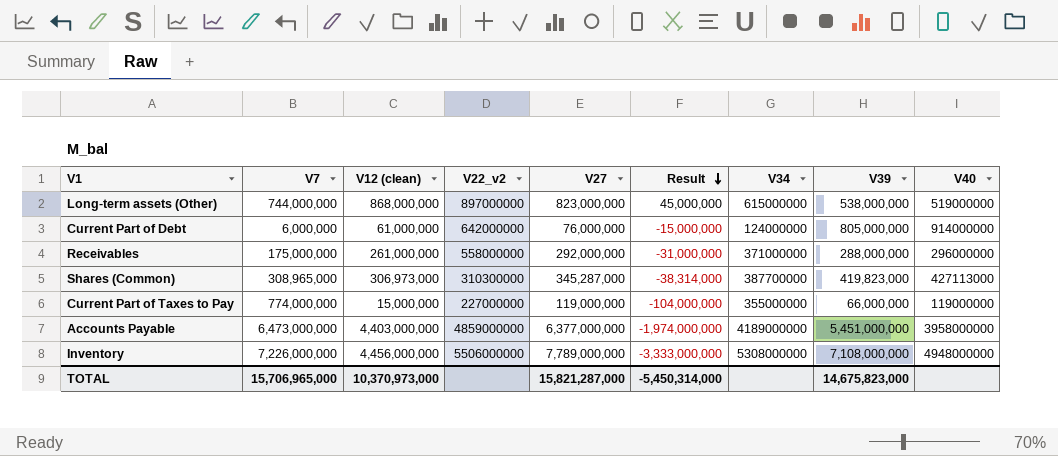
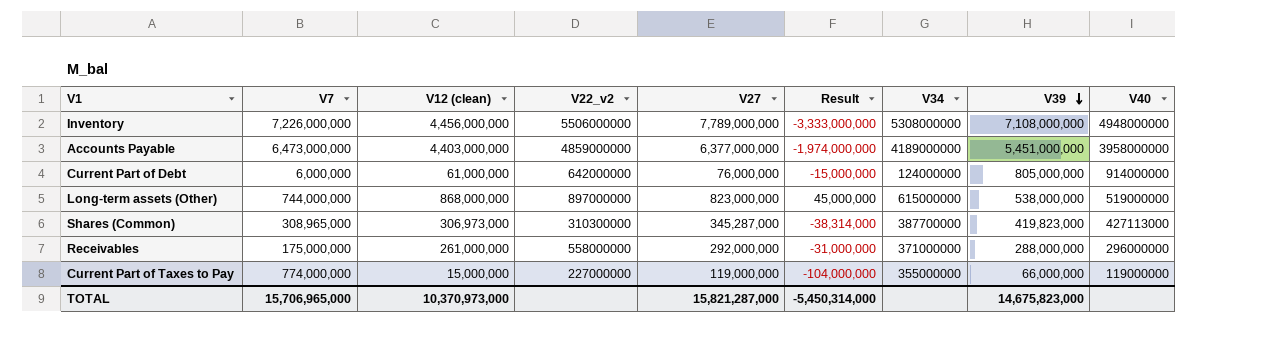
row order: Result descending -> V39 descending

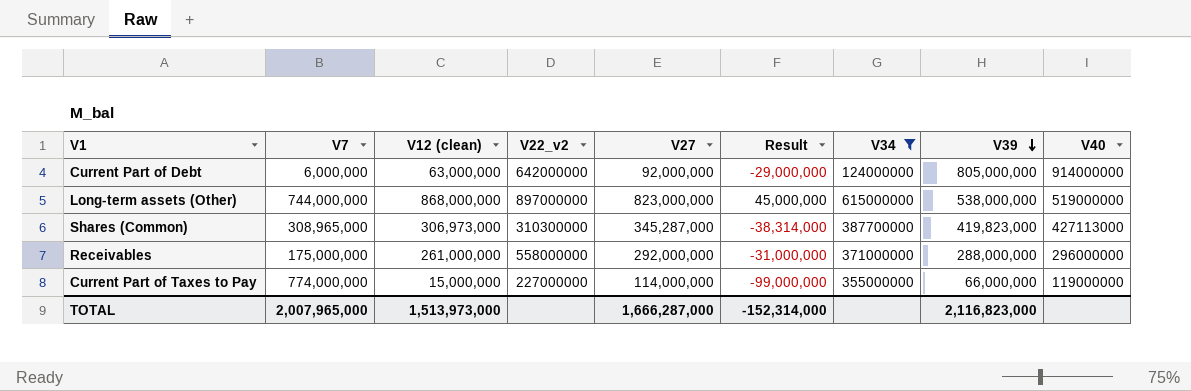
filter: none -> V34 <= 615000000
Current Part of Debt | V12 (clean): 61,000,000 -> 63,000,000
Current Part of Debt | V27: 76,000,000 -> 92,000,000
Current Part of Debt | Result: -15,000,000 -> -29,000,000
Current Part of Taxes to Pay | V27: 119,000,000 -> 114,000,000
Current Part of Taxes to Pay | Result: -104,000,000 -> -99,000,000
TOTAL | V7: 15,706,965,000 -> 2,007,965,000
TOTAL | V12 (clean): 10,370,973,000 -> 1,513,973,000
TOTAL | V27: 15,821,287,000 -> 1,666,287,000
TOTAL | Result: -5,450,314,000 -> -152,314,000
TOTAL | V39: 14,675,823,000 -> 2,116,823,000

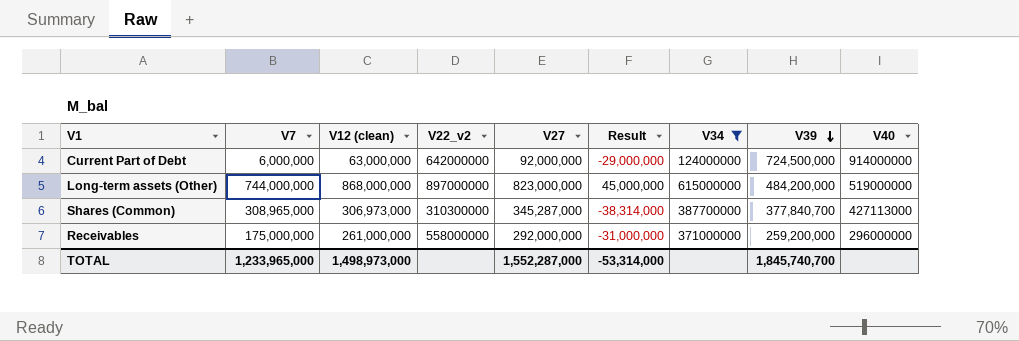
row Current Part of Taxes to Pay: 774,000,000 | 15,000,000 | 227000000 | 114,000,000 | -99,000,000 | 355000000 | 66,000,000 | 119000000 -> none
Current Part of Debt | V39: 805,000,000 -> 724,500,000
Long-term assets (Other) | V39: 538,000,000 -> 484,200,000
Shares (Common) | V39: 419,823,000 -> 377,840,700
Receivables | V39: 288,000,000 -> 259,200,000
TOTAL | V7: 2,007,965,000 -> 1,233,965,000
TOTAL | V12 (clean): 1,513,973,000 -> 1,498,973,000
TOTAL | V27: 1,666,287,000 -> 1,552,287,000
TOTAL | Result: -152,314,000 -> -53,314,000
TOTAL | V39: 2,116,823,000 -> 1,845,740,700

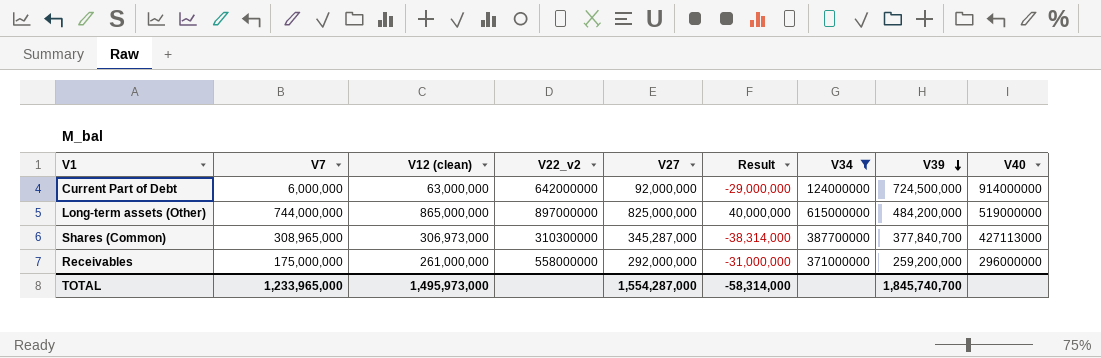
Long-term assets (Other) | V12 (clean): 868,000,000 -> 865,000,000
Long-term assets (Other) | V27: 823,000,000 -> 825,000,000
Long-term assets (Other) | Result: 45,000,000 -> 40,000,000
TOTAL | V12 (clean): 1,498,973,000 -> 1,495,973,000
TOTAL | V27: 1,552,287,000 -> 1,554,287,000
TOTAL | Result: -53,314,000 -> -58,314,000

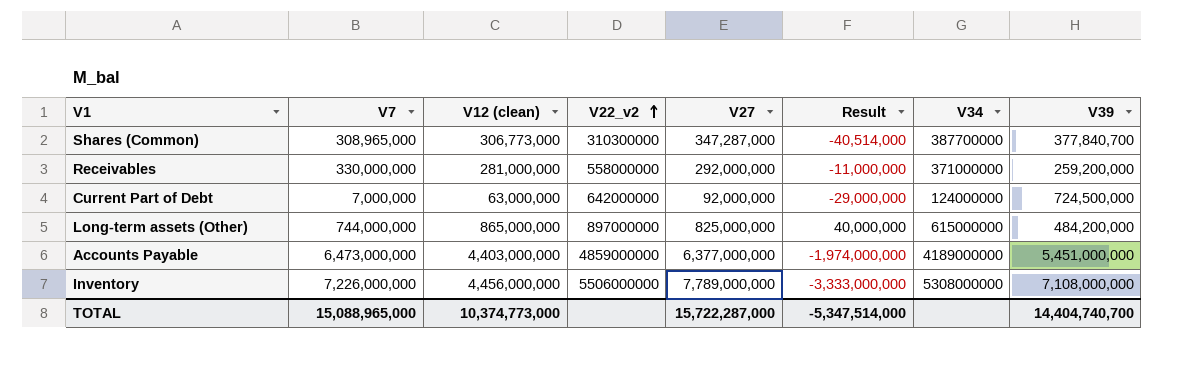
filter: V34 <= 615000000 -> none
row order: V39 descending -> V22_v2 ascending
column V40 | position: 9 -> none
Shares (Common) | V12 (clean): 306,973,000 -> 306,773,000
Shares (Common) | V27: 345,287,000 -> 347,287,000
Shares (Common) | Result: -38,314,000 -> -40,514,000
Receivables | V7: 175,000,000 -> 330,000,000
Receivables | V12 (clean): 261,000,000 -> 281,000,000
Receivables | Result: -31,000,000 -> -11,000,000
Current Part of Debt | V7: 6,000,000 -> 7,000,000
TOTAL | V7: 1,233,965,000 -> 15,088,965,000
TOTAL | V12 (clean): 1,495,973,000 -> 10,374,773,000
TOTAL | V27: 1,554,287,000 -> 15,722,287,000
TOTAL | Result: -58,314,000 -> -5,347,514,000
TOTAL | V39: 1,845,740,700 -> 14,404,740,700

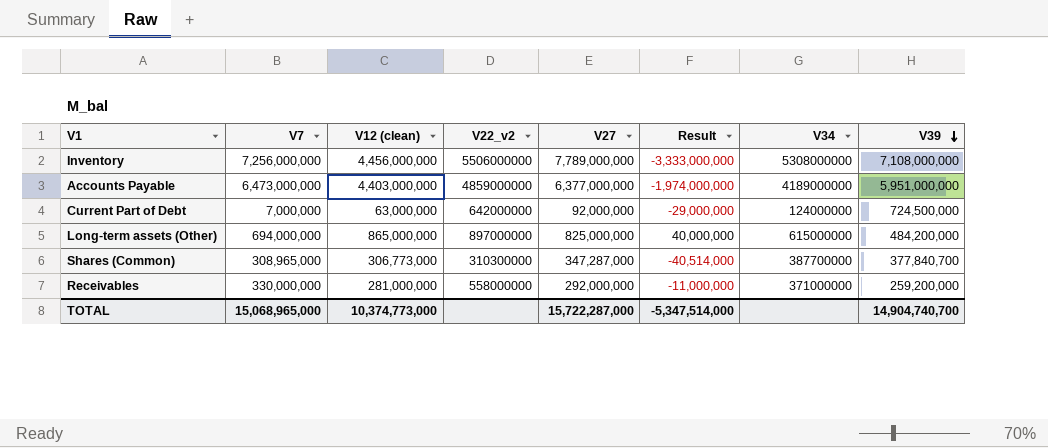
row order: V22_v2 ascending -> V39 descending
Inventory | V7: 7,226,000,000 -> 7,256,000,000
Accounts Payable | V39: 5,451,000,000 -> 5,951,000,000
Long-term assets (Other) | V7: 744,000,000 -> 694,000,000
TOTAL | V7: 15,088,965,000 -> 15,068,965,000
TOTAL | V39: 14,404,740,700 -> 14,904,740,700

